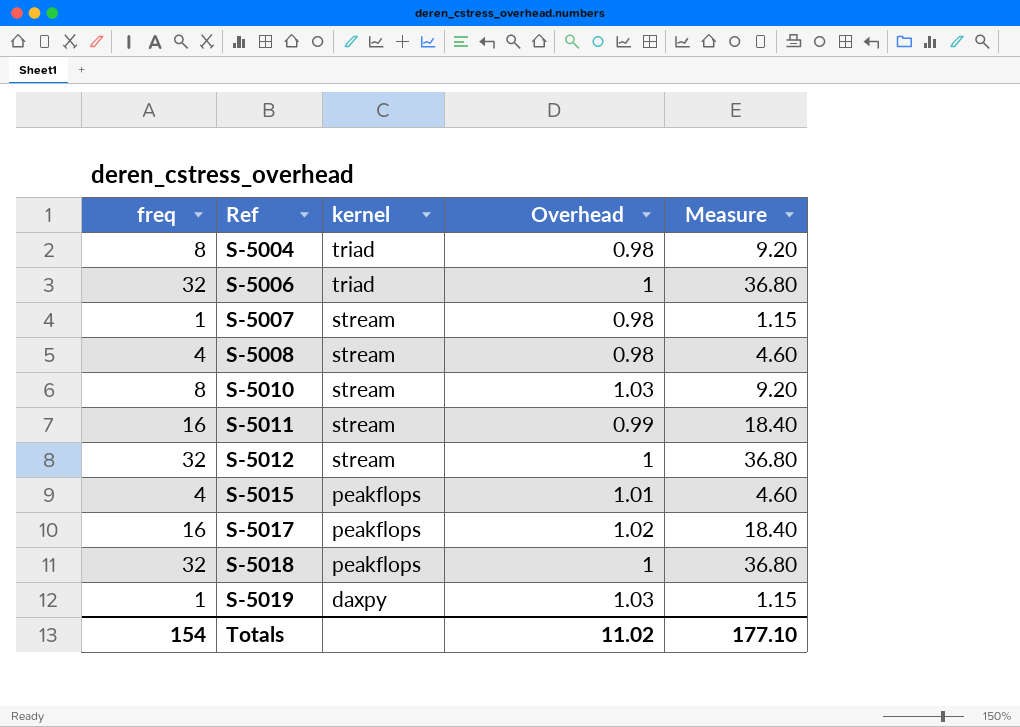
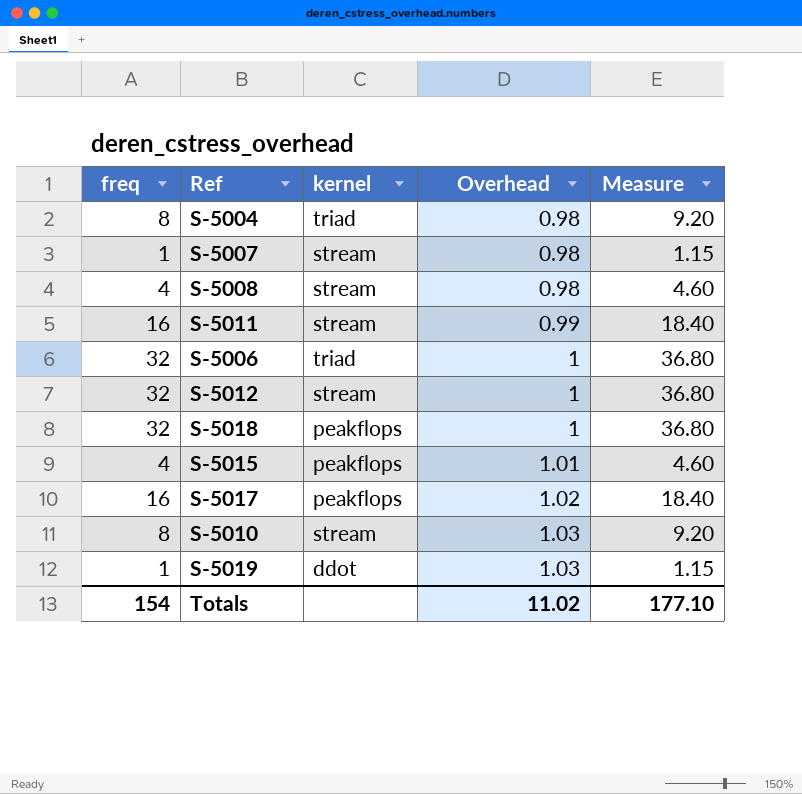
row order: Ref ascending -> Overhead ascending
S-5019 | kernel: daxpy -> ddot

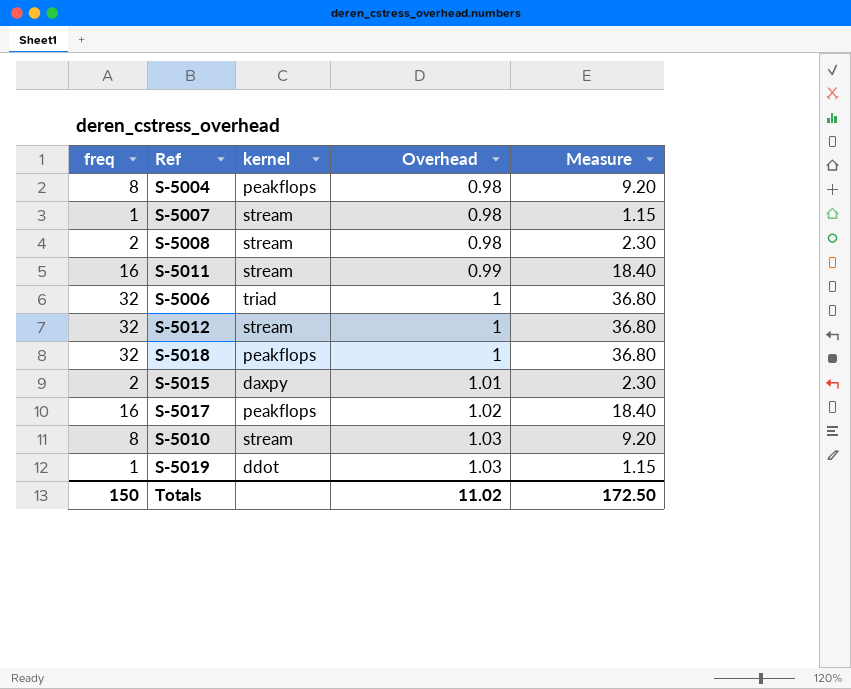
S-5004 | kernel: triad -> peakflops
S-5008 | freq: 4 -> 2
S-5008 | Measure: 4.60 -> 2.30
S-5015 | freq: 4 -> 2
S-5015 | kernel: peakflops -> daxpy
S-5015 | Measure: 4.60 -> 2.30
Totals | freq: 154 -> 150
Totals | Measure: 177.10 -> 172.50

